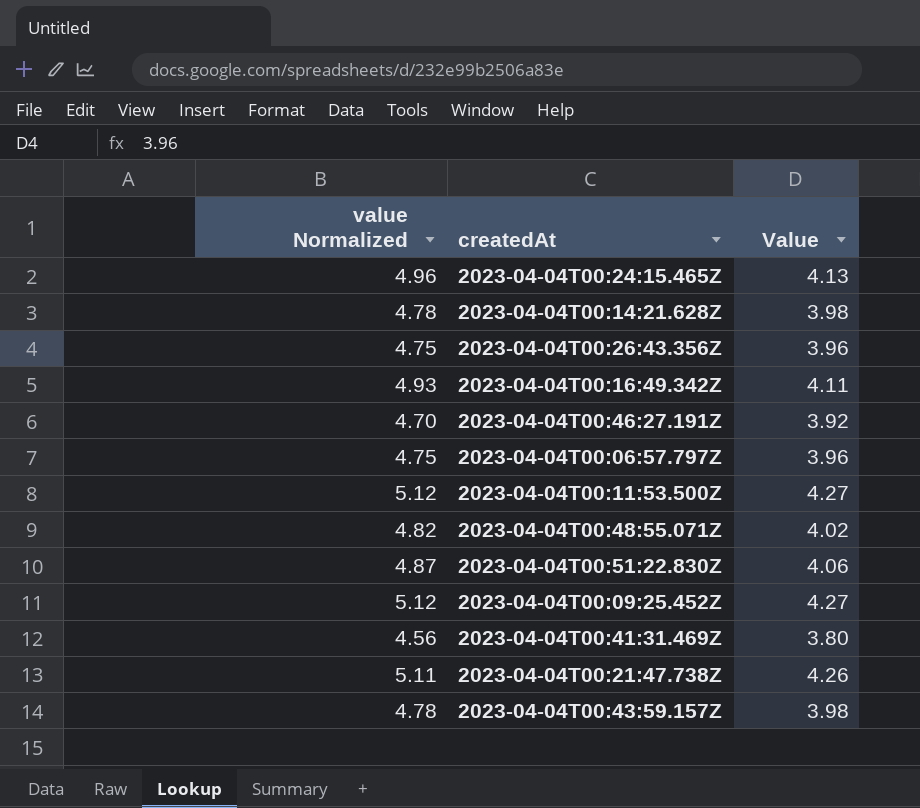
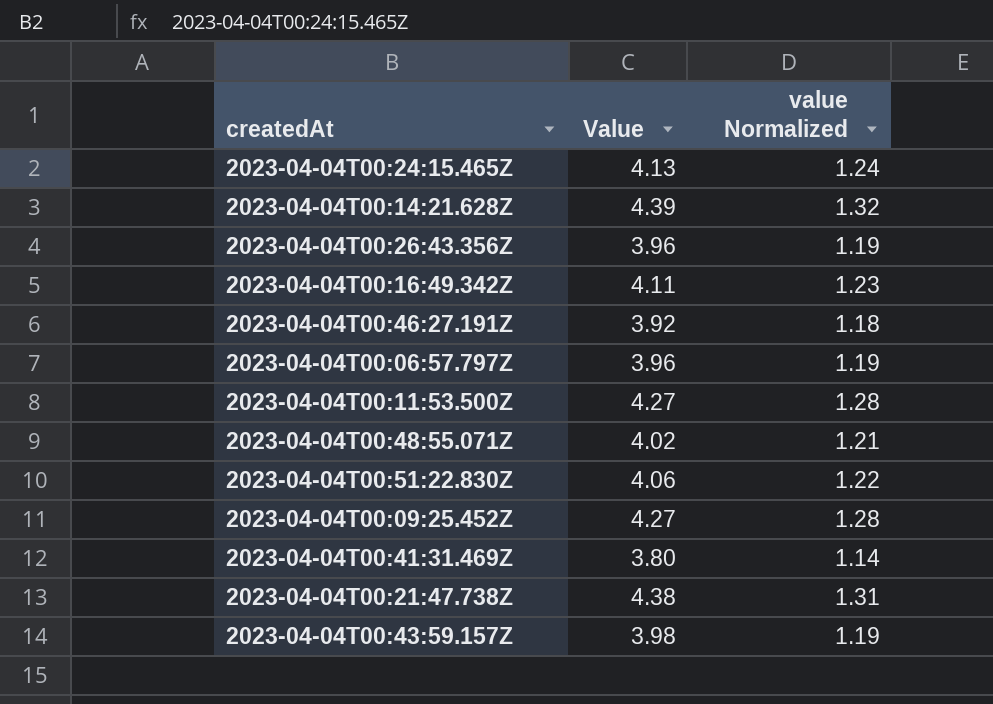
column value Normalized | formula: [Value] * 1.2 -> [Value] * 0.3
column value Normalized | position: 1 -> 3
2023-04-04T00:14:21.628Z | Value: 3.98 -> 4.39
2023-04-04T00:21:47.738Z | Value: 4.26 -> 4.38

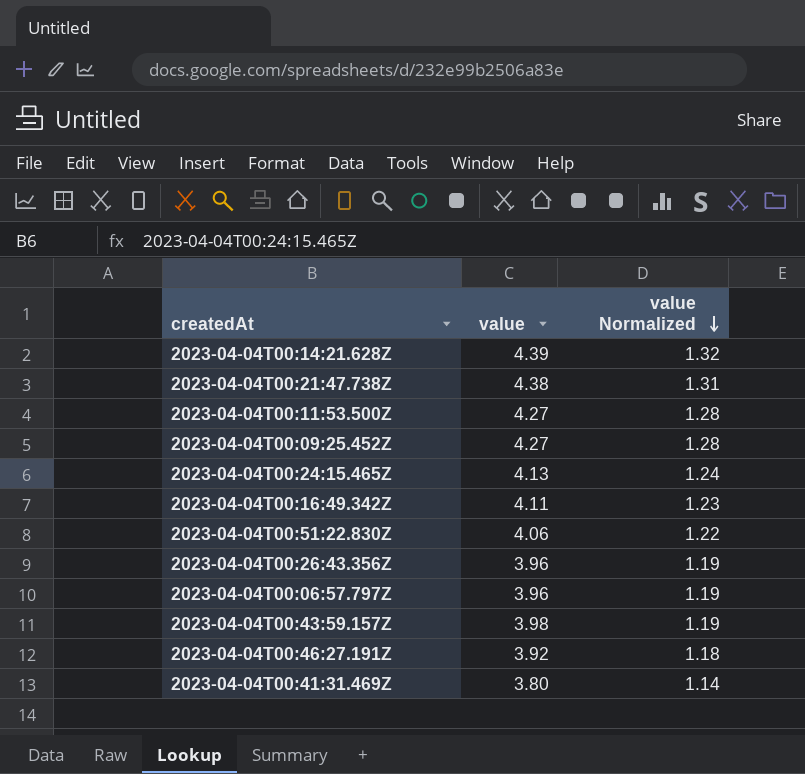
row order: none -> value Normalized descending
column name: Value -> value
row 2023-04-04T00:48:55.071Z: 4.02 | 1.21 -> none

